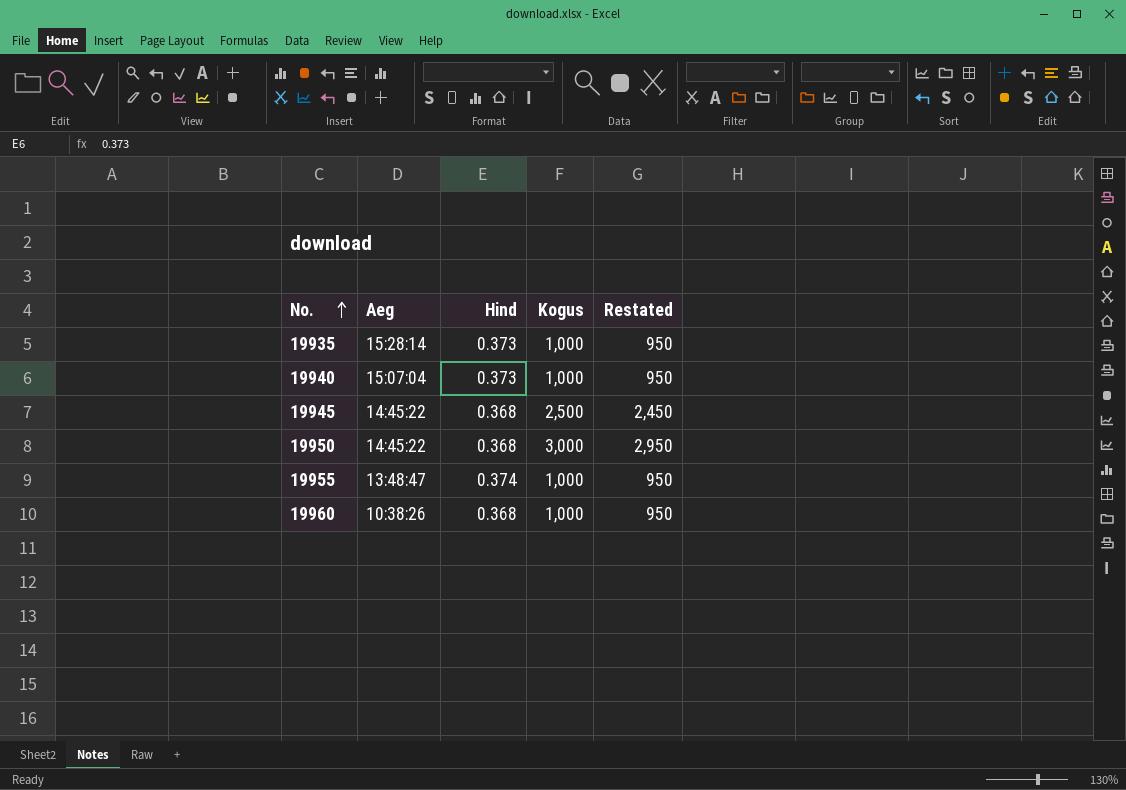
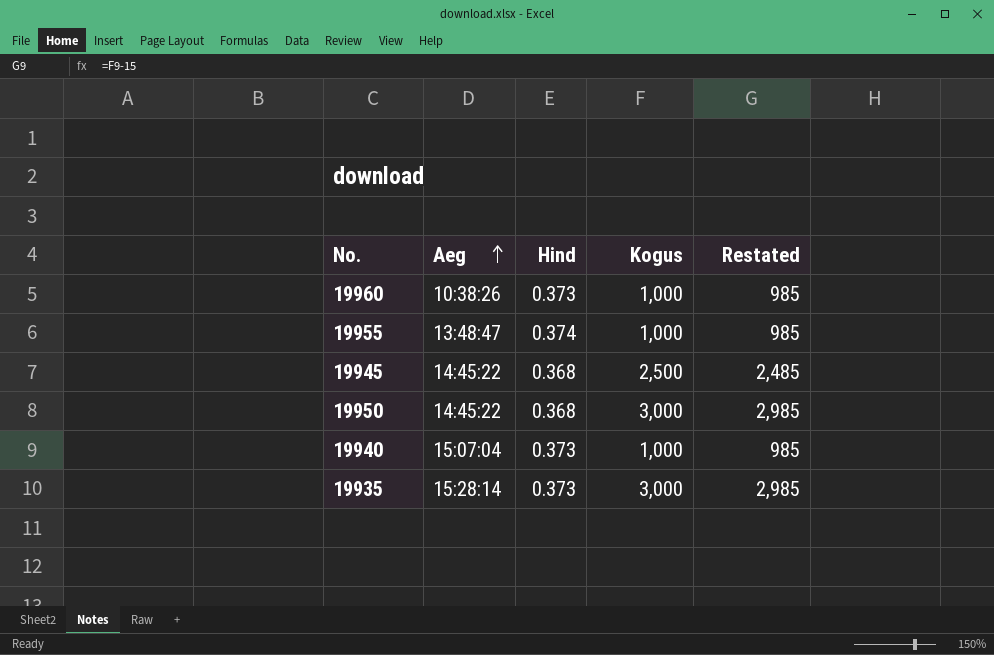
row order: No. ascending -> Aeg ascending
column Restated | formula: [Kogus] - 50 -> [Kogus] - 15
19960 | Hind: 0.368 -> 0.373
19935 | Kogus: 1,000 -> 3,000

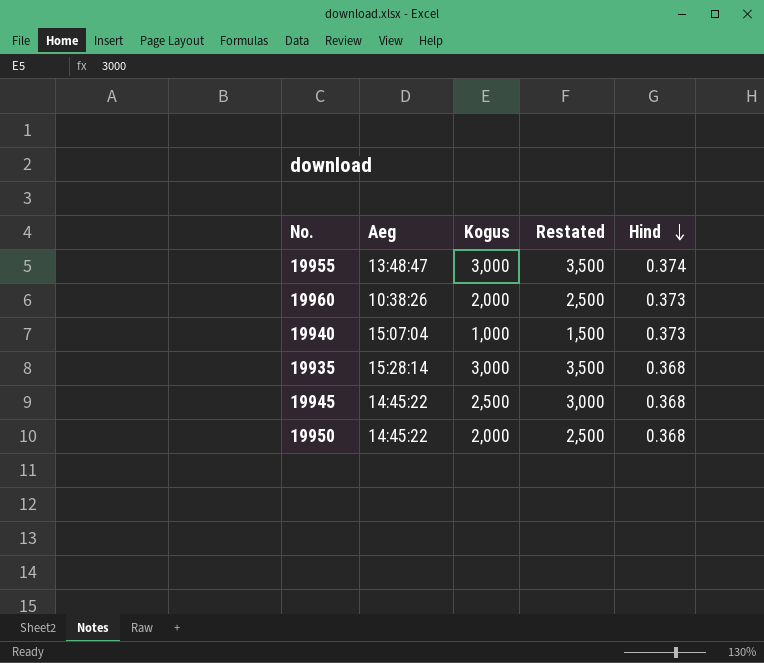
row order: Aeg ascending -> Hind descending
column Restated | formula: [Kogus] - 15 -> [Kogus] + 500
column Hind | position: 3 -> 5
19955 | Kogus: 1,000 -> 3,000
19960 | Kogus: 1,000 -> 2,000
19935 | Hind: 0.373 -> 0.368
19950 | Kogus: 3,000 -> 2,000

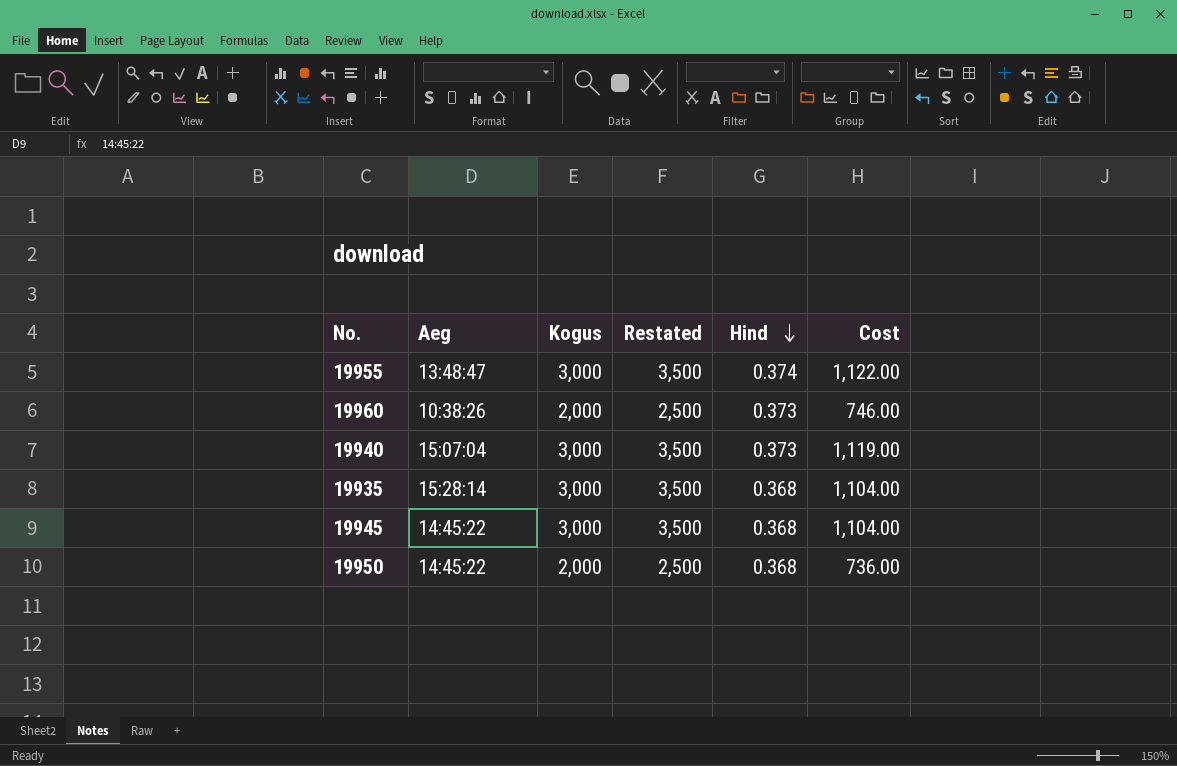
column Cost | formula: none -> [Kogus] * [Hind]
19940 | Kogus: 1,000 -> 3,000
19940 | Restated: 1,500 -> 3,500
19945 | Kogus: 2,500 -> 3,000
19945 | Restated: 3,000 -> 3,500

